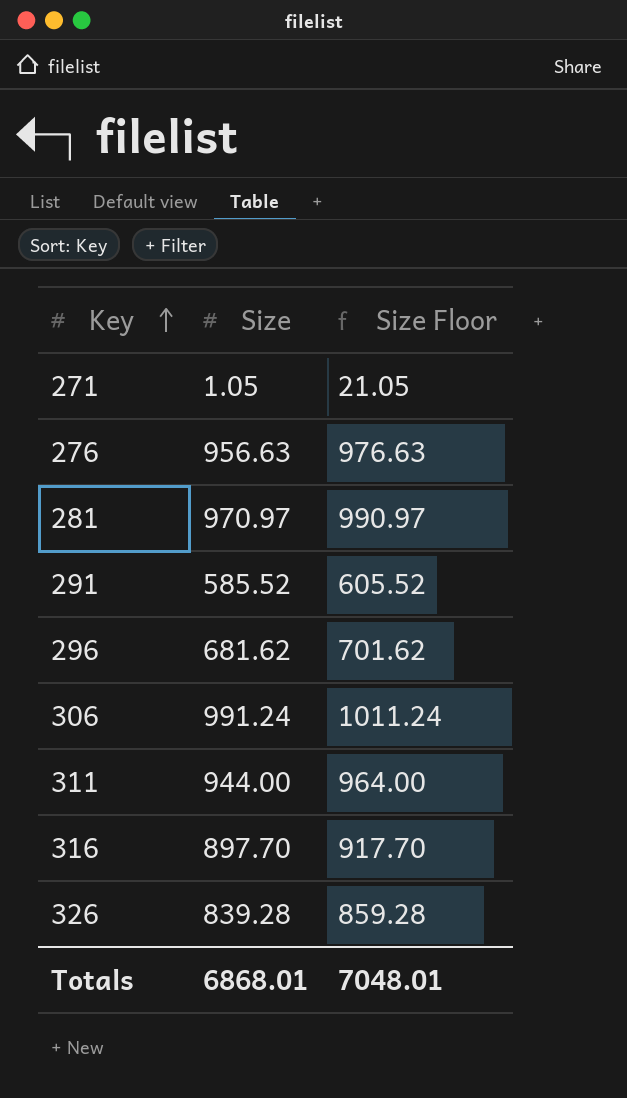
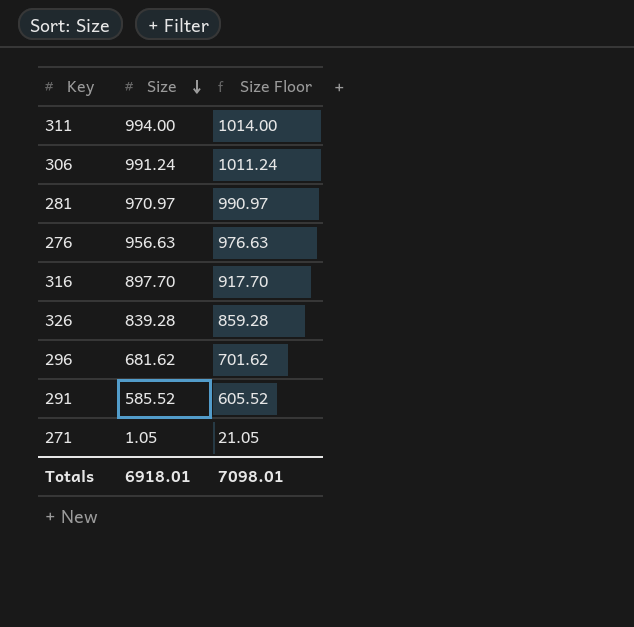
row order: Key ascending -> Size descending
311 | Size: 944.00 -> 994.00
311 | Size Floor: 964.00 -> 1014.00
Totals | Size: 6868.01 -> 6918.01
Totals | Size Floor: 7048.01 -> 7098.01

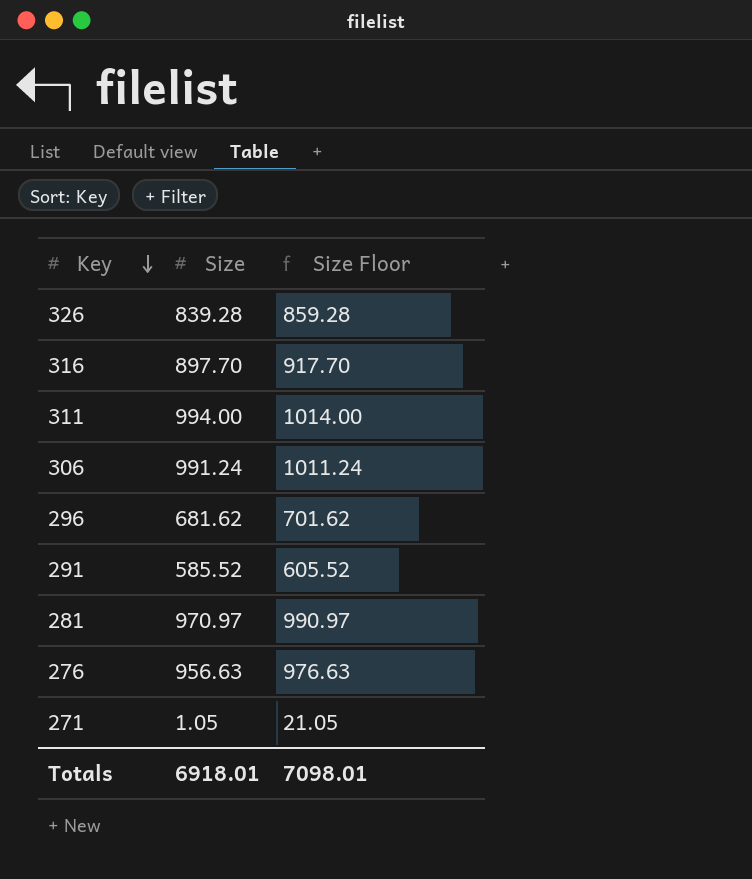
row order: Size descending -> Key descending

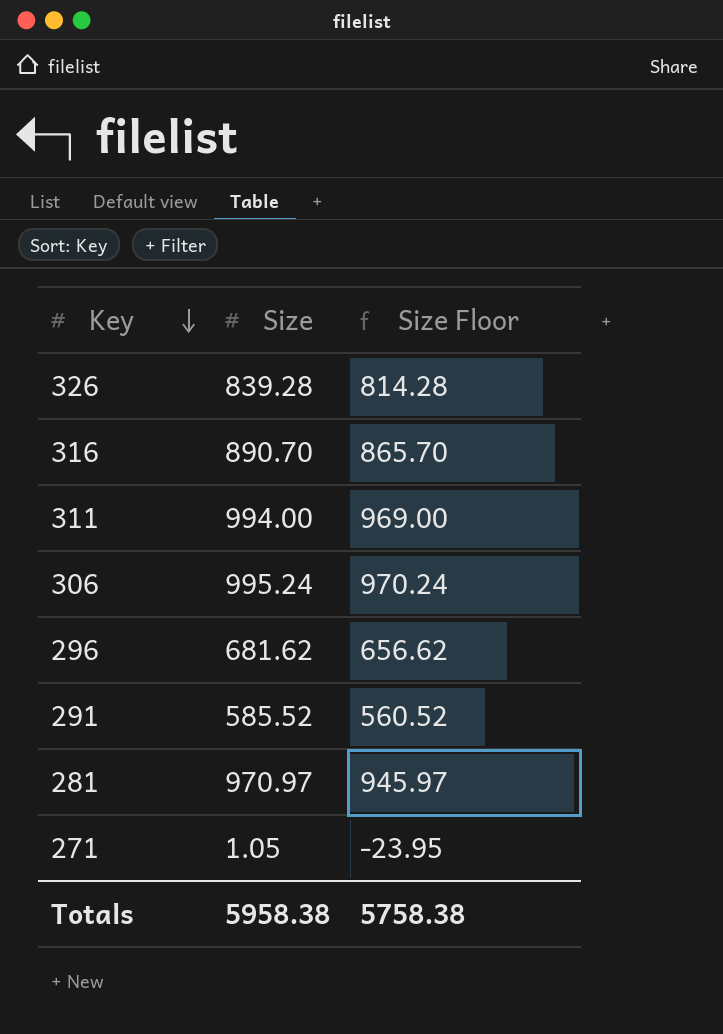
column Size Floor | formula: [Size] + 20 -> [Size] - 25
row 276: 956.63 | 976.63 -> none
316 | Size: 897.70 -> 890.70
306 | Size: 991.24 -> 995.24
Totals | Size: 6918.01 -> 5958.38
Totals | Size Floor: 7098.01 -> 5758.38

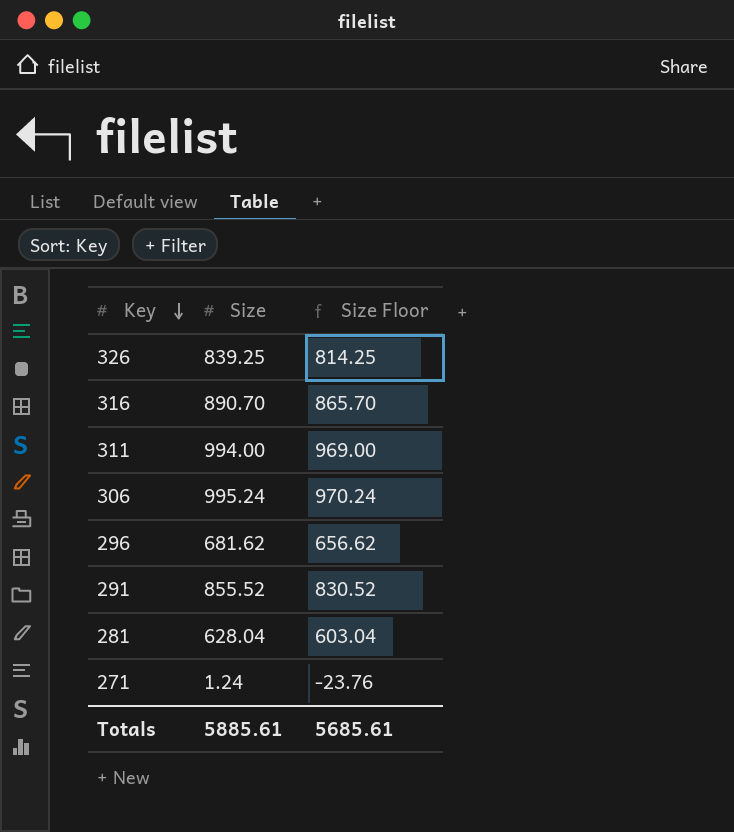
326 | Size: 839.28 -> 839.25
326 | Size Floor: 814.28 -> 814.25
291 | Size: 585.52 -> 855.52
291 | Size Floor: 560.52 -> 830.52
281 | Size: 970.97 -> 628.04
281 | Size Floor: 945.97 -> 603.04
271 | Size: 1.05 -> 1.24
271 | Size Floor: -23.95 -> -23.76
Totals | Size: 5958.38 -> 5885.61
Totals | Size Floor: 5758.38 -> 5685.61

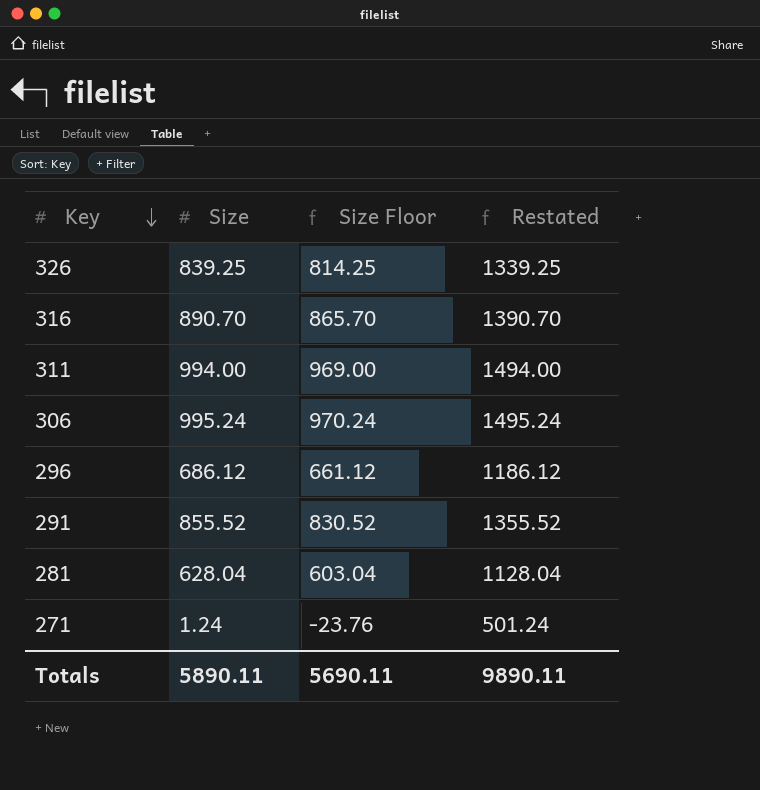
column Restated | formula: none -> [Size] + 500
296 | Size: 681.62 -> 686.12
296 | Size Floor: 656.62 -> 661.12
Totals | Size: 5885.61 -> 5890.11
Totals | Size Floor: 5685.61 -> 5690.11

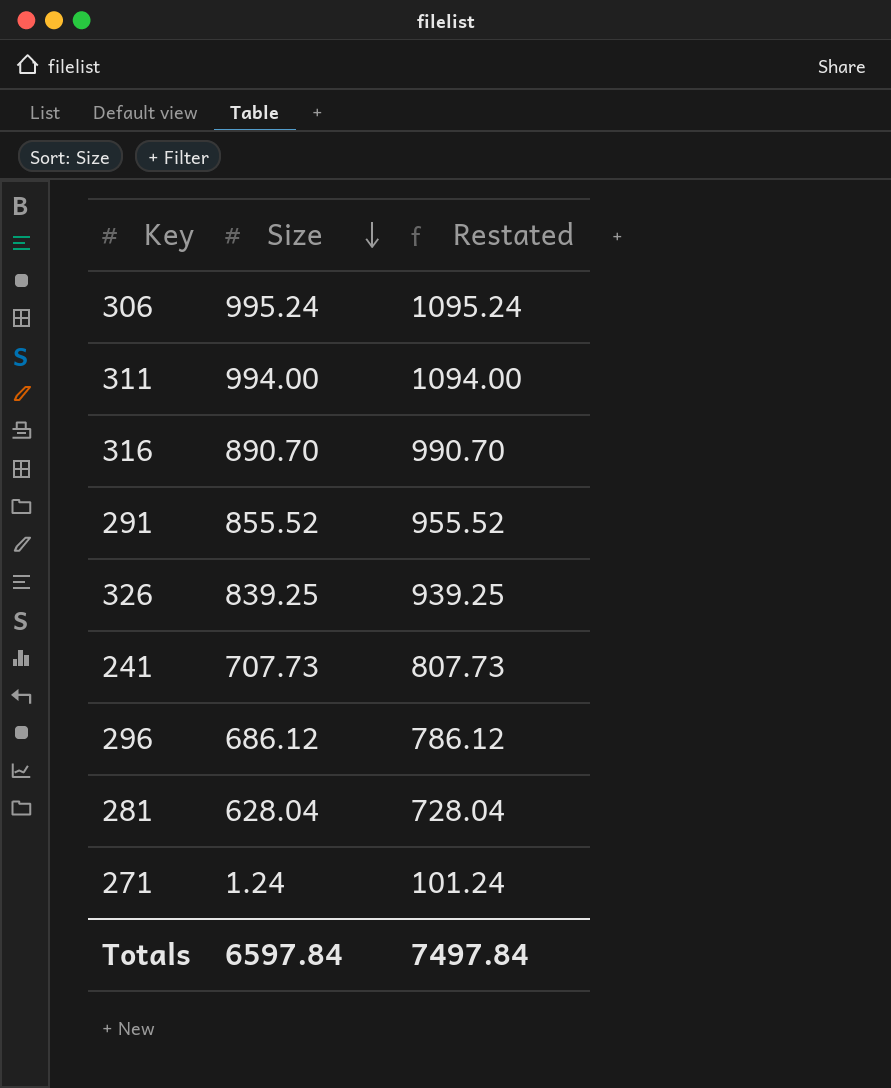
row order: Key descending -> Size descending
column Size Floor | formula: [Size] - 25 -> none
column Restated | formula: [Size] + 500 -> [Size] + 100
row 241: none -> 707.73 | 807.73
Totals | Size: 5890.11 -> 6597.84
Totals | Restated: 9890.11 -> 7497.84

